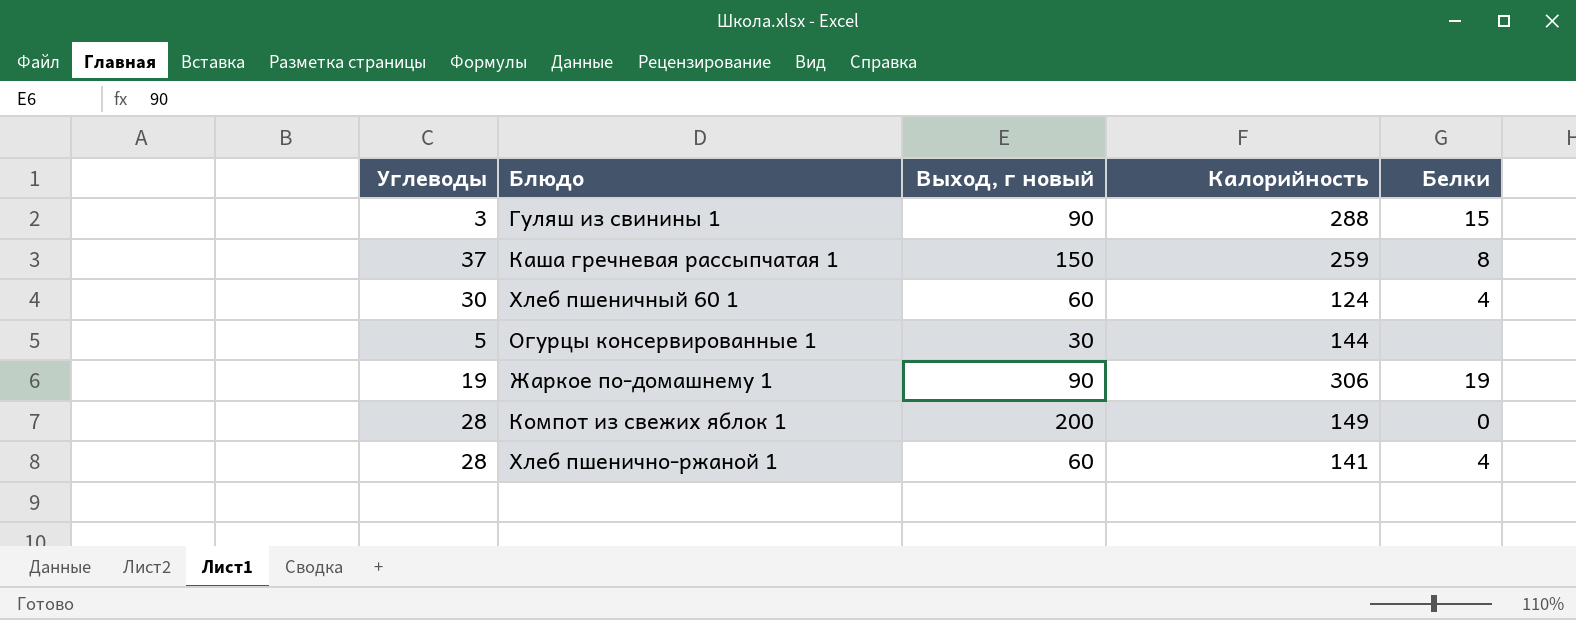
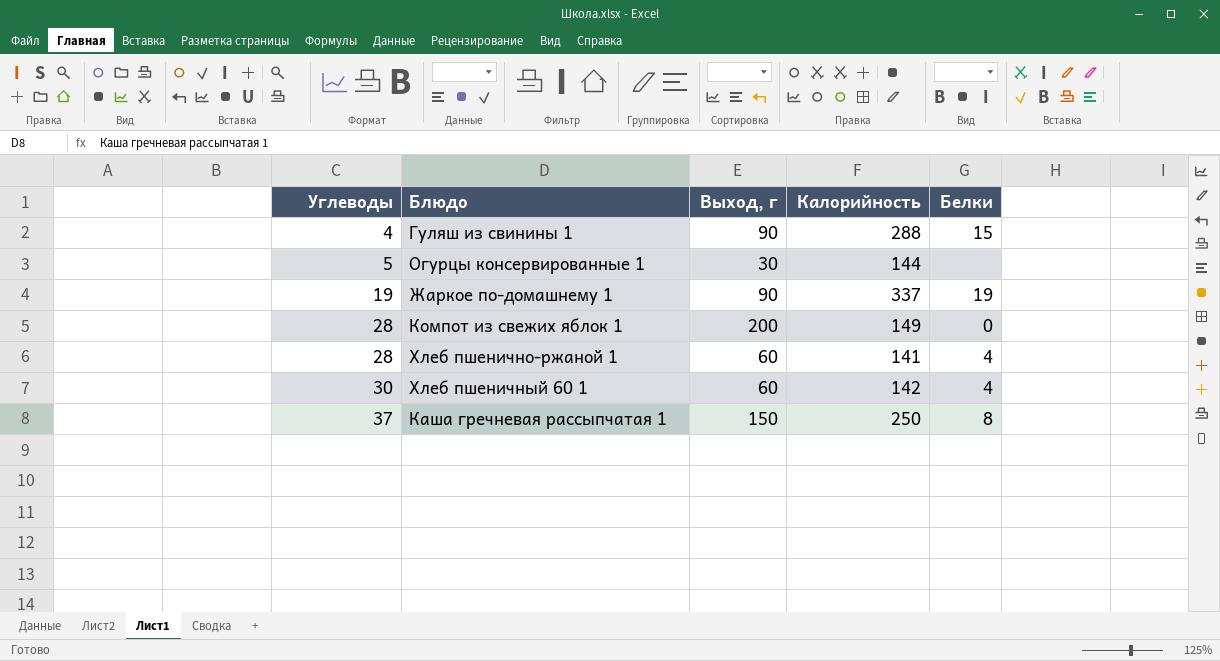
row order: none -> Углеводы ascending
column name: Выход, г новый -> Выход, г
Гуляш из свинины 1 | Углеводы: 3 -> 4
Жаркое по-домашнему 1 | Калорийность: 306 -> 337
Хлеб пшеничный 60 1 | Калорийность: 124 -> 142
Каша гречневая рассыпчатая 1 | Калорийность: 259 -> 250

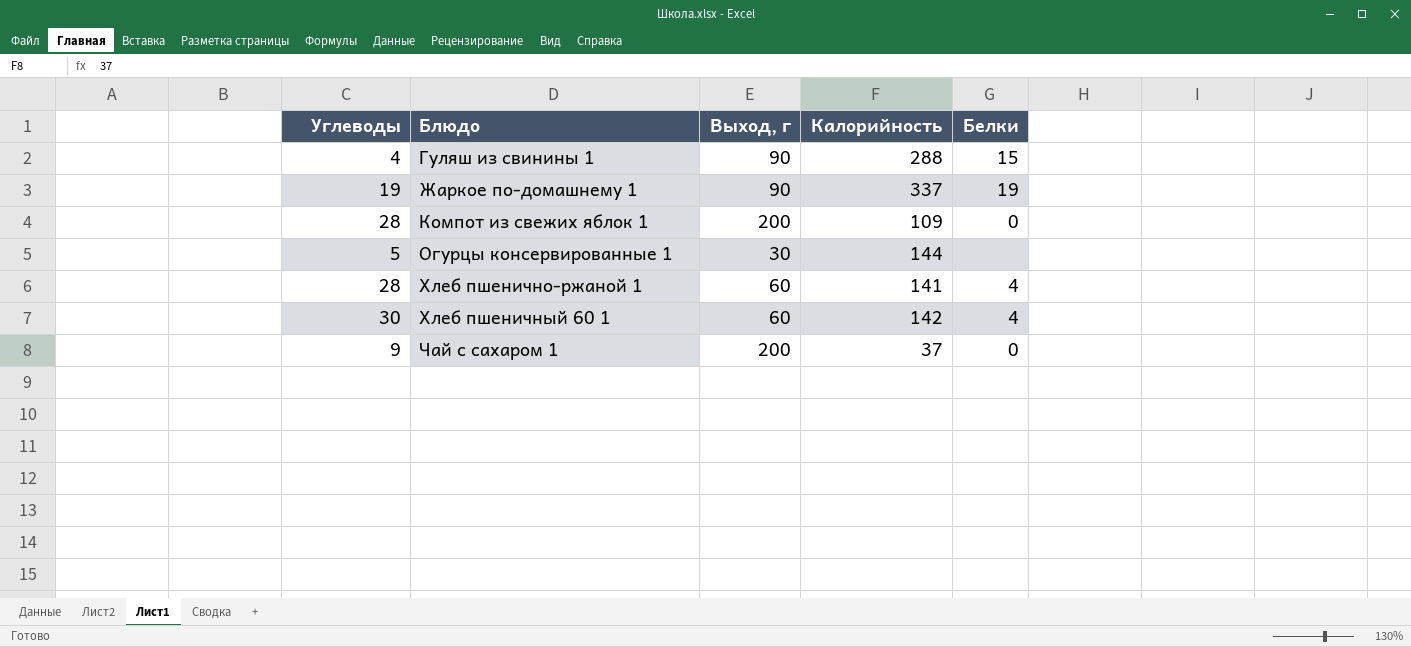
row order: Углеводы ascending -> Блюдо ascending
row Каша гречневая рассыпчатая 1: 37 | 150 | 250 | 8 -> none
Компот из свежих яблок 1 | Калорийность: 149 -> 109
row Чай с сахаром 1: none -> 9 | 200 | 37 | 0

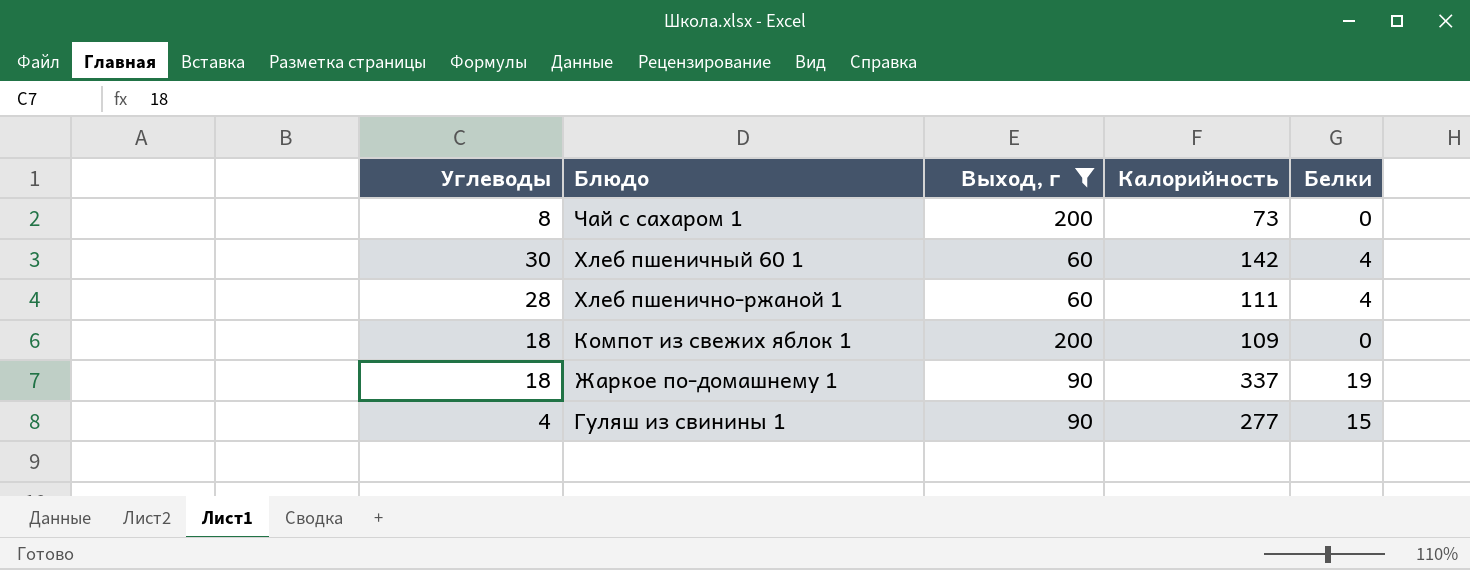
filter: none -> Выход, г != 30
row order: Блюдо ascending -> Блюдо descending
Чай с сахаром 1 | Углеводы: 9 -> 8
Чай с сахаром 1 | Калорийность: 37 -> 73
Хлеб пшенично-ржаной 1 | Калорийность: 141 -> 111
Компот из свежих яблок 1 | Углеводы: 28 -> 18
Жаркое по-домашнему 1 | Углеводы: 19 -> 18
Гуляш из свинины 1 | Калорийность: 288 -> 277

